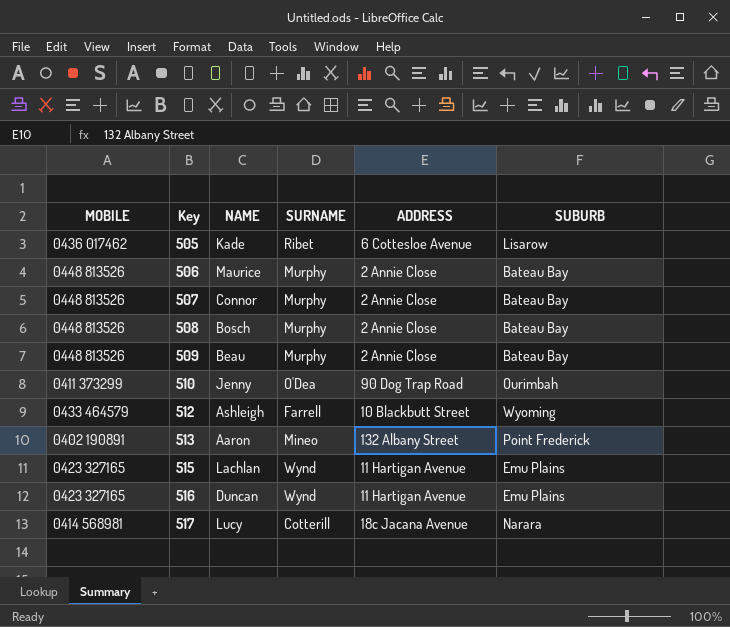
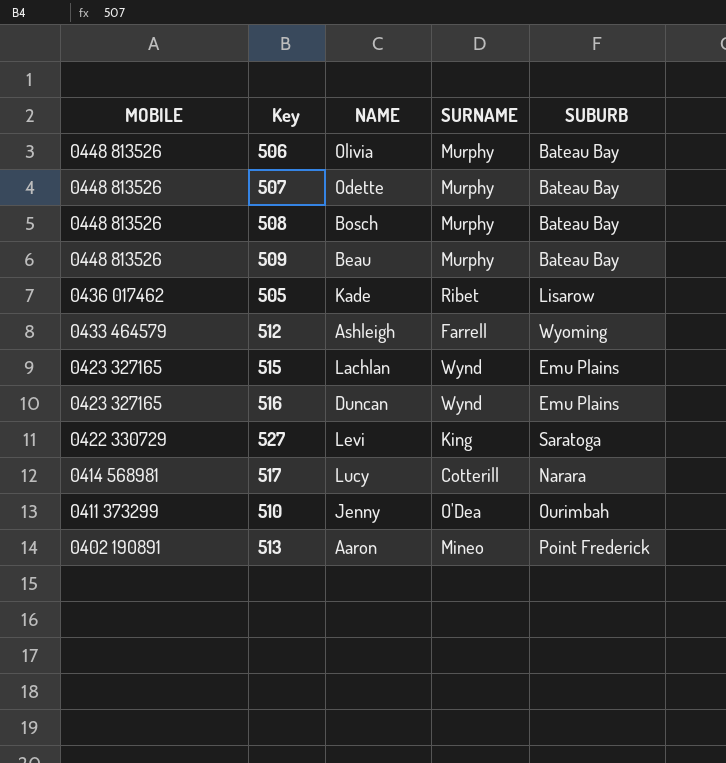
row order: Key ascending -> MOBILE descending
column ADDRESS | position: 5 -> none
506 | NAME: Maurice -> Olivia
507 | NAME: Connor -> Odette
row 527: none -> 0422 330729 | Levi | King | Saratoga

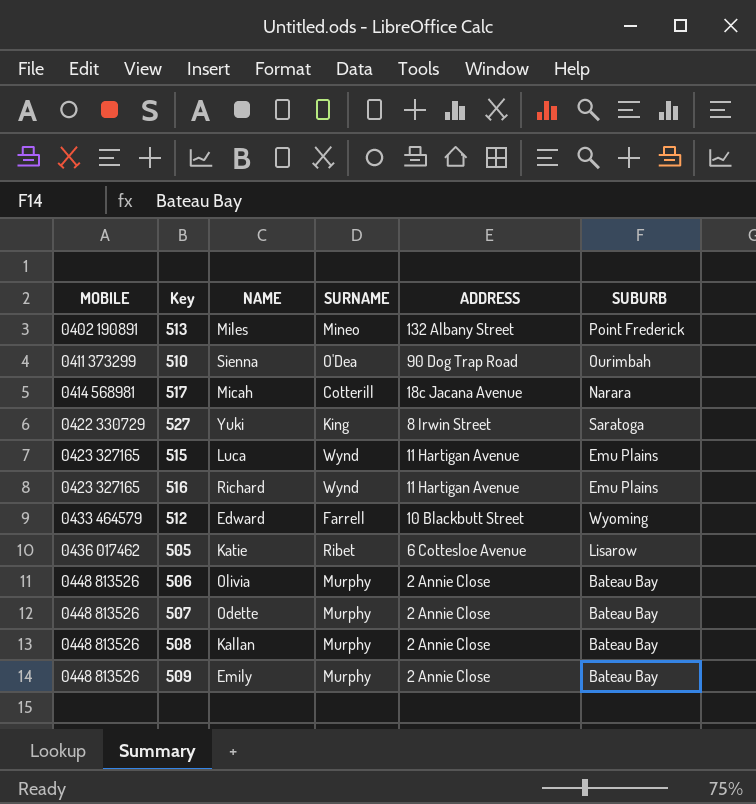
row order: MOBILE descending -> MOBILE ascending
column ADDRESS | position: none -> 5
513 | NAME: Aaron -> Miles
510 | NAME: Jenny -> Sienna
517 | NAME: Lucy -> Micah
527 | NAME: Levi -> Yuki
515 | NAME: Lachlan -> Luca
516 | NAME: Duncan -> Richard
512 | NAME: Ashleigh -> Edward
505 | NAME: Kade -> Katie
508 | NAME: Bosch -> Kallan
509 | NAME: Beau -> Emily

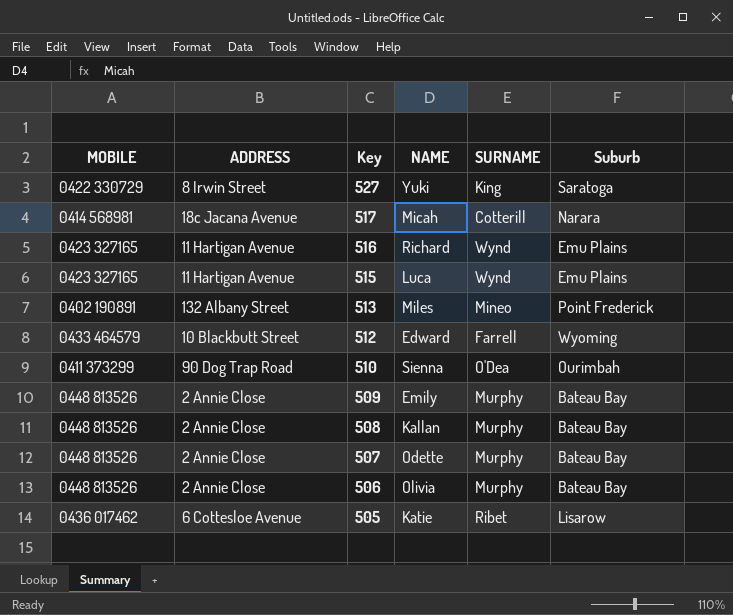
row order: MOBILE ascending -> Key descending
column ADDRESS | position: 5 -> 2
column name: SUBURB -> Suburb

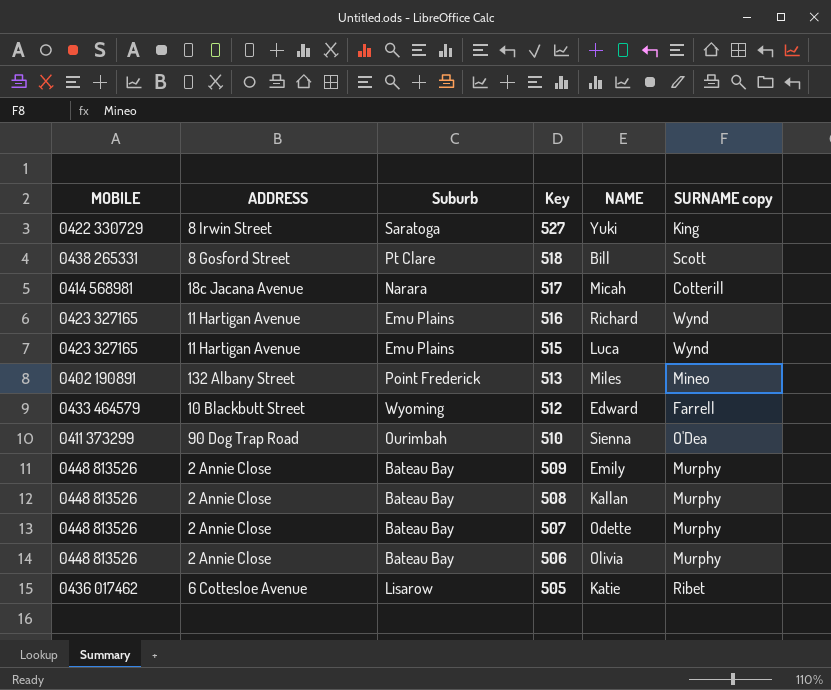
column Suburb | position: 6 -> 3
column name: SURNAME -> SURNAME copy
row 518: none -> 0438 265331 | 8 Gosford Street | Pt Clare | Bill | Scott

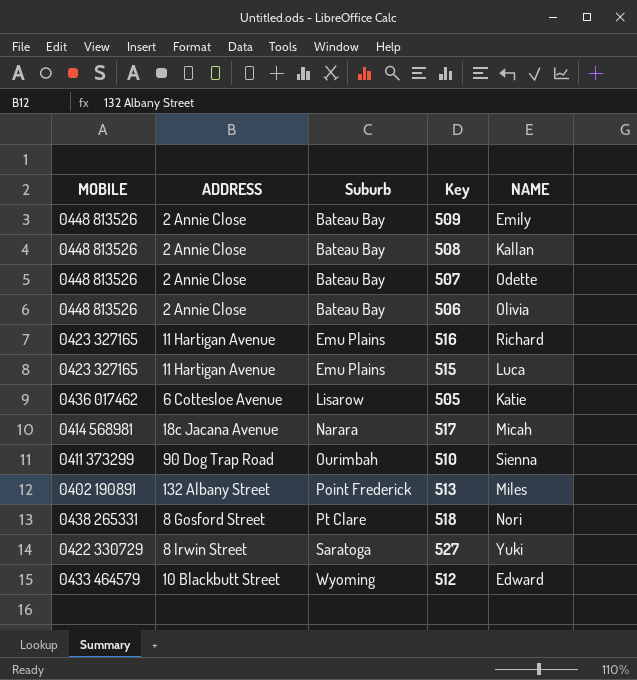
row order: Key descending -> Suburb ascending
column SURNAME copy | position: 6 -> none
518 | NAME: Bill -> Nori

